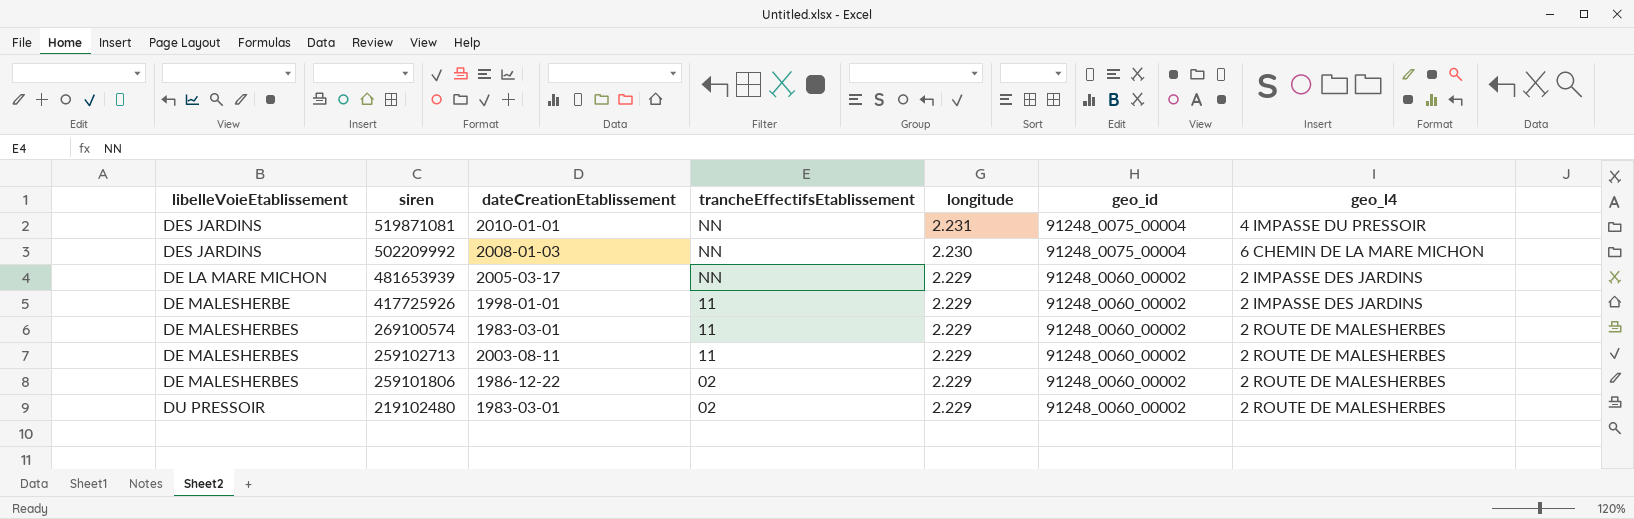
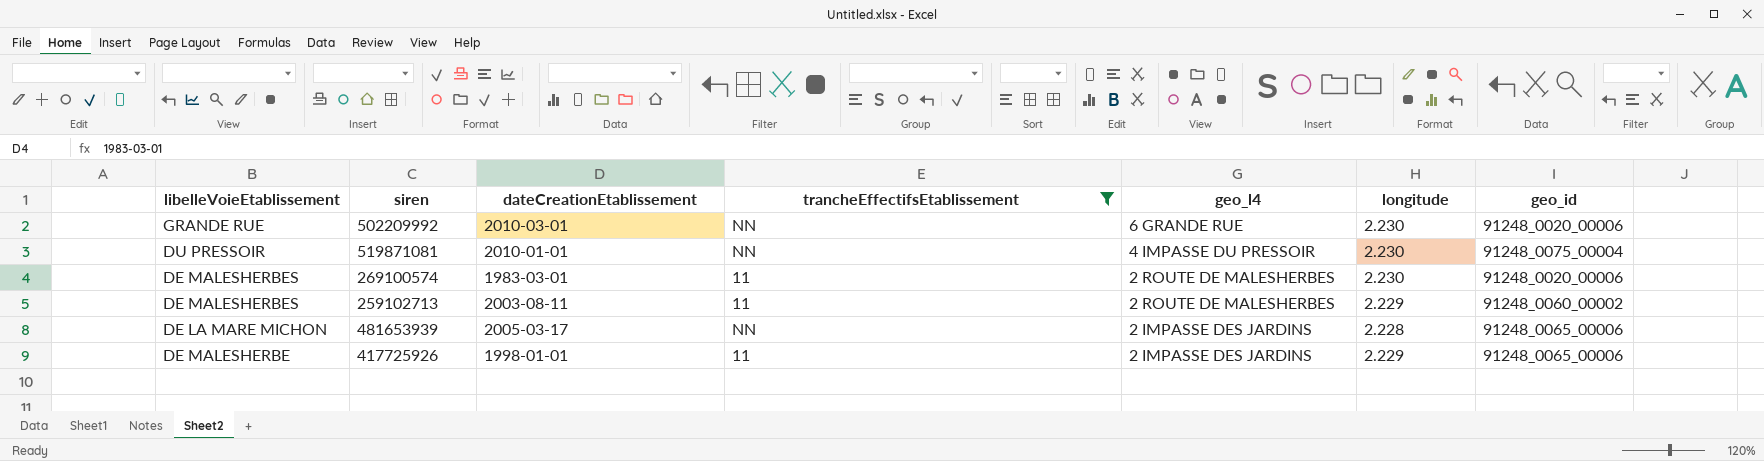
filter: none -> trancheEffectifsEtablissement != 02
row order: siren descending -> geo_l4 descending
column geo_l4 | position: 7 -> 5
502209992 | libelleVoieEtablissement: DES JARDINS -> GRANDE RUE
502209992 | dateCreationEtablissement: 2008-01-03 -> 2010-03-01
502209992 | geo_l4: 6 CHEMIN DE LA MARE MICHON -> 6 GRANDE RUE
502209992 | geo_id: 91248_0075_00004 -> 91248_0020_00006
519871081 | libelleVoieEtablissement: DES JARDINS -> DU PRESSOIR
519871081 | longitude: 2.231 -> 2.230
269100574 | longitude: 2.229 -> 2.230
269100574 | geo_id: 91248_0060_00002 -> 91248_0020_00006
481653939 | longitude: 2.229 -> 2.228
481653939 | geo_id: 91248_0060_00002 -> 91248_0065_00006
417725926 | geo_id: 91248_0060_00002 -> 91248_0065_00006

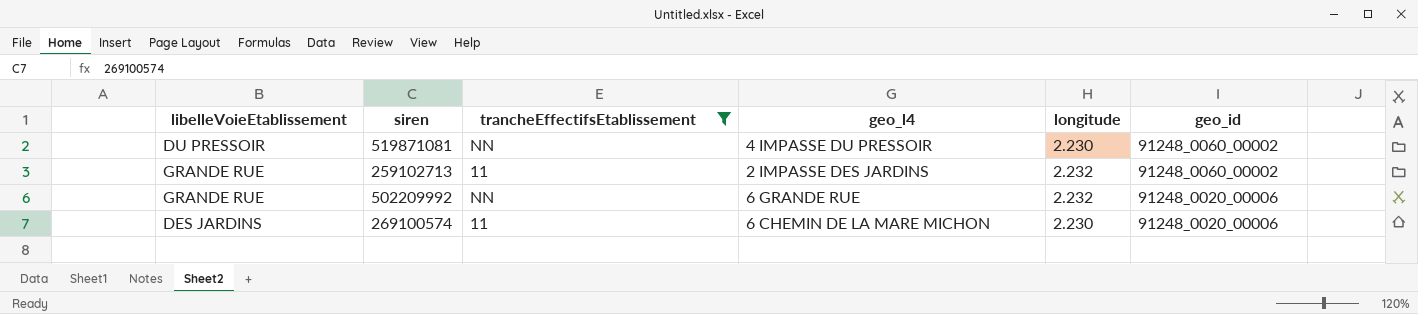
row order: geo_l4 descending -> geo_id descending
column dateCreationEtablissement | position: 3 -> none
row 481653939: DE LA MARE MICHON | 2005-03-17 | NN | 2 IMPASSE DES JARDINS | 2.228 | 91248_0065_00006 -> none
row 417725926: DE MALESHERBE | 1998-01-01 | 11 | 2 IMPASSE DES JARDINS | 2.229 | 91248_0065_00006 -> none
519871081 | geo_id: 91248_0075_00004 -> 91248_0060_00002
259102713 | libelleVoieEtablissement: DE MALESHERBES -> GRANDE RUE
259102713 | geo_l4: 2 ROUTE DE MALESHERBES -> 2 IMPASSE DES JARDINS
259102713 | longitude: 2.229 -> 2.232
502209992 | longitude: 2.230 -> 2.232
269100574 | libelleVoieEtablissement: DE MALESHERBES -> DES JARDINS
269100574 | geo_l4: 2 ROUTE DE MALESHERBES -> 6 CHEMIN DE LA MARE MICHON

